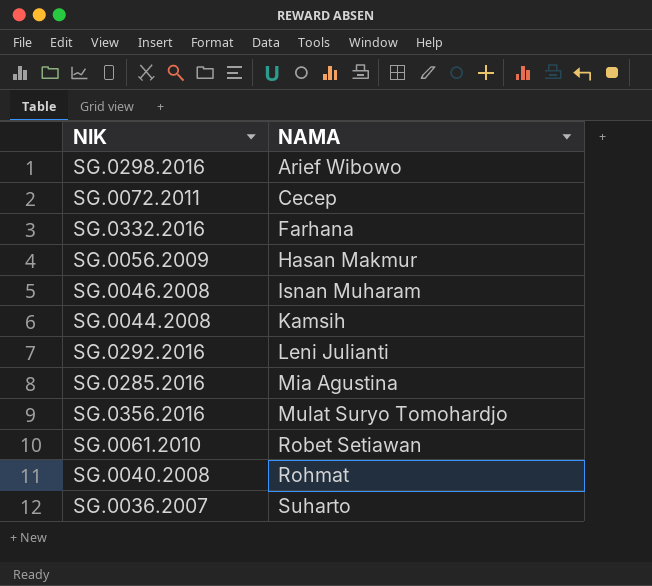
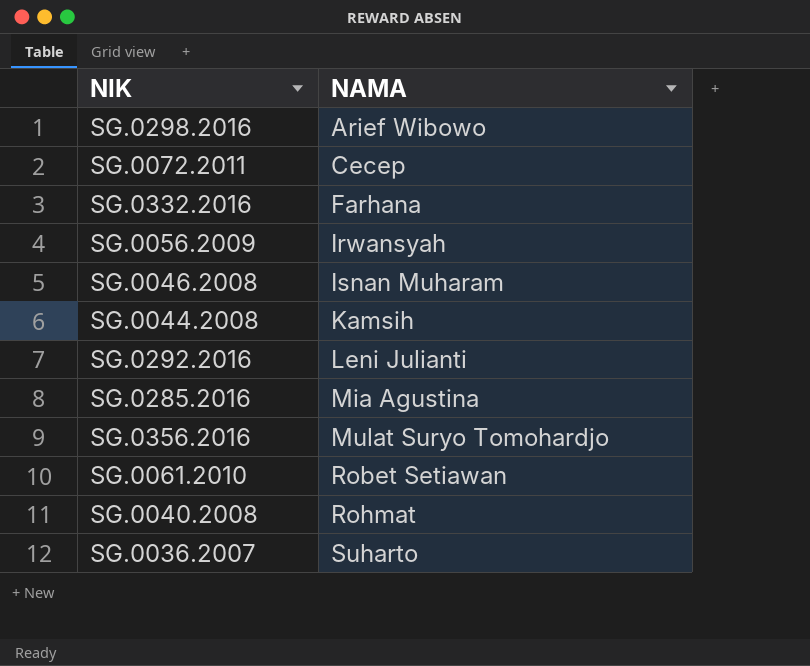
SG.0056.2009 | NAMA: Hasan Makmur -> Irwansyah

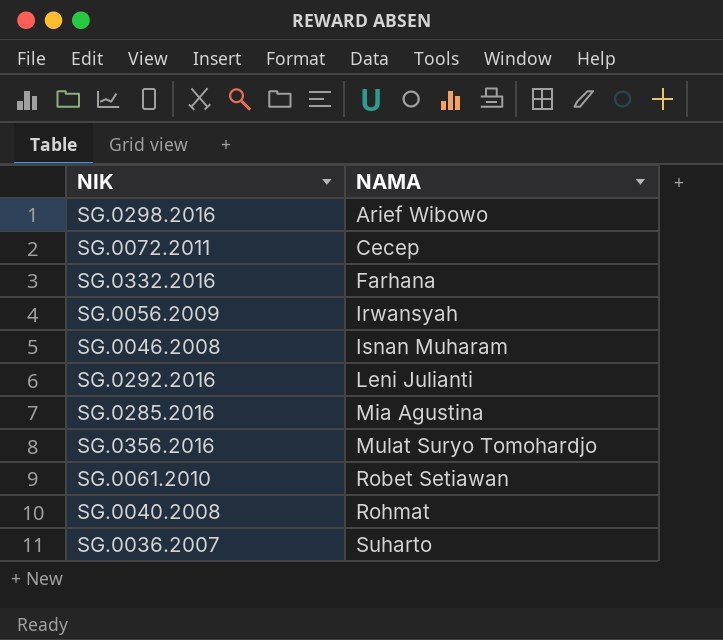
row SG.0044.2008: Kamsih -> none

